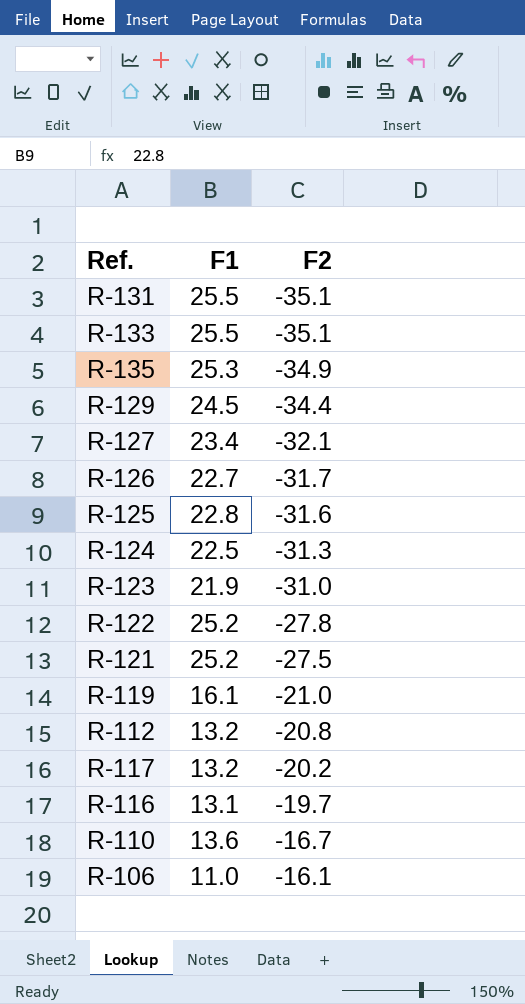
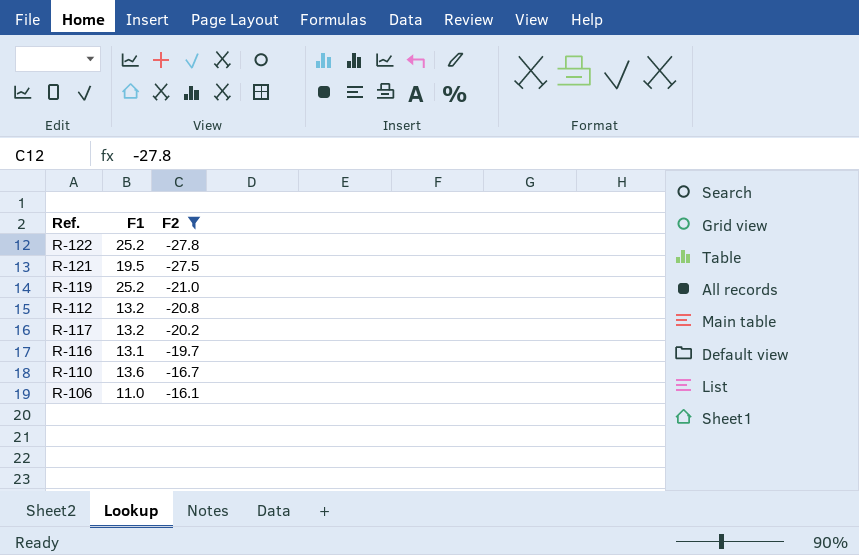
filter: none -> F2 >= -27.8
R-121 | F1: 25.2 -> 19.5
R-119 | F1: 16.1 -> 25.2

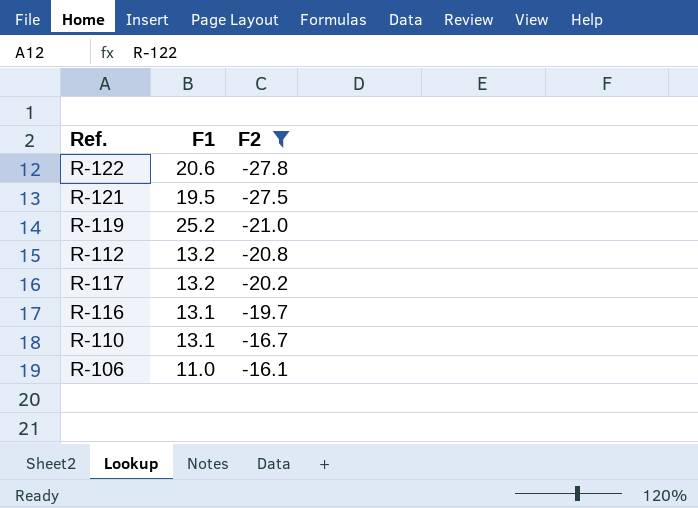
R-122 | F1: 25.2 -> 20.6
R-110 | F1: 13.6 -> 13.1

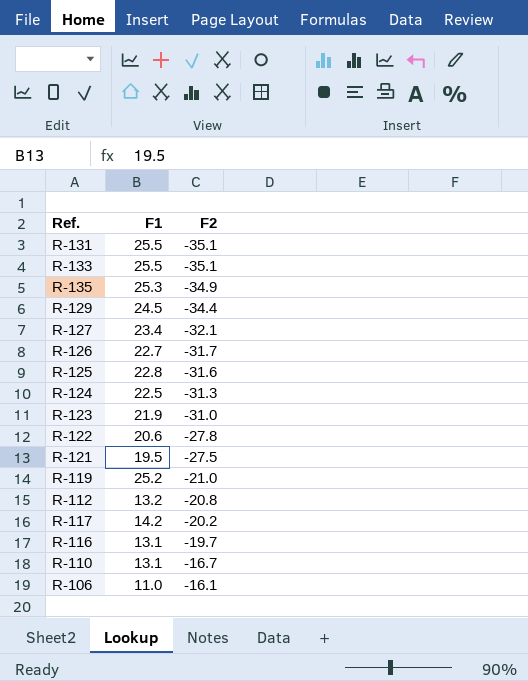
filter: F2 >= -27.8 -> none
R-117 | F1: 13.2 -> 14.2

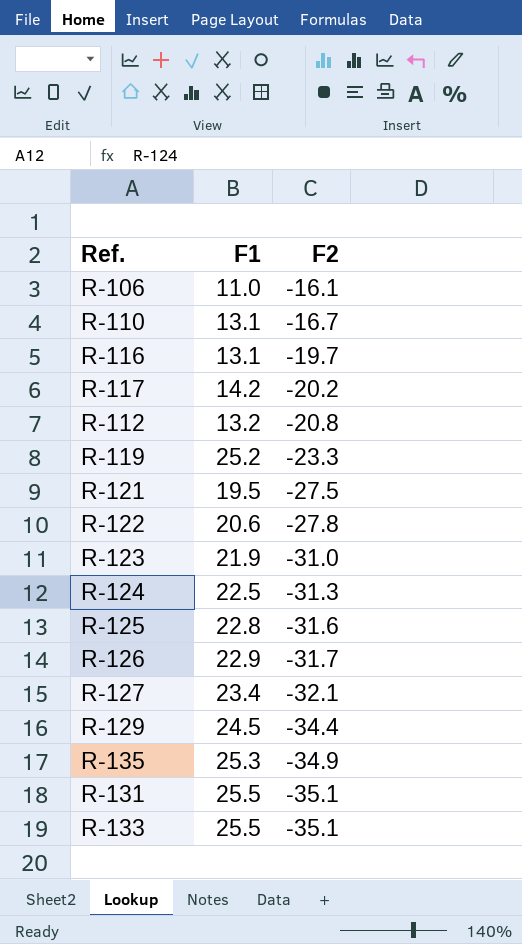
row order: F2 ascending -> F2 descending
R-119 | F2: -21.0 -> -23.3
R-126 | F1: 22.7 -> 22.9

